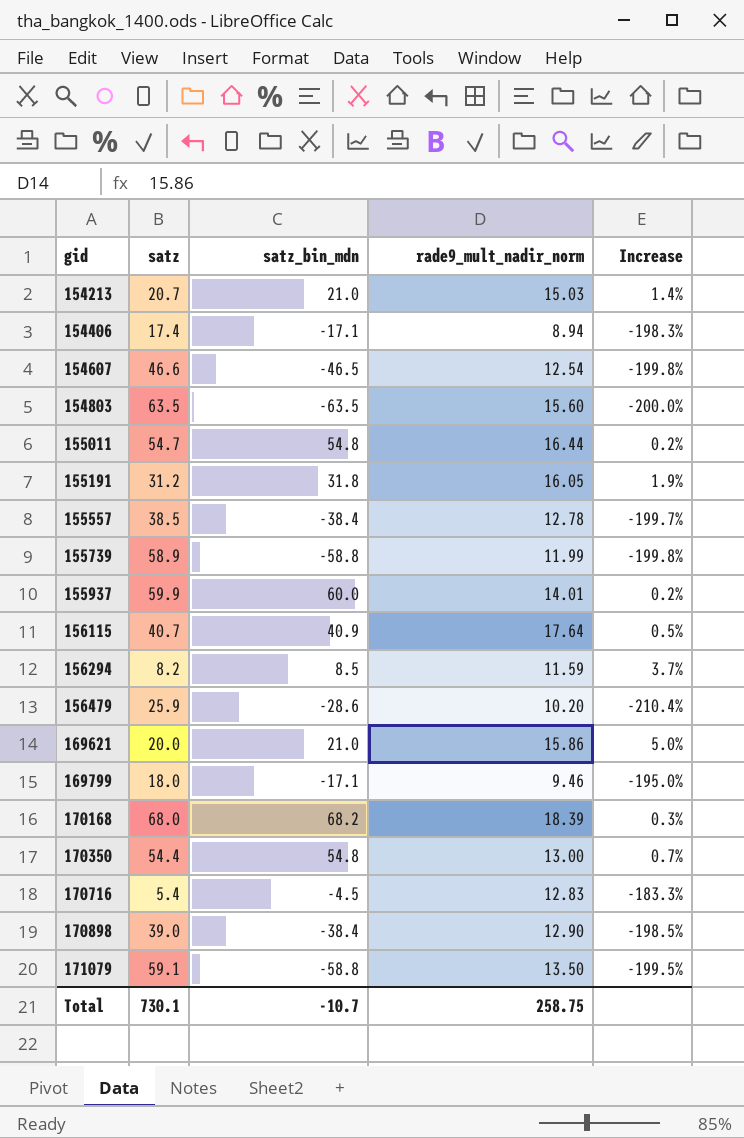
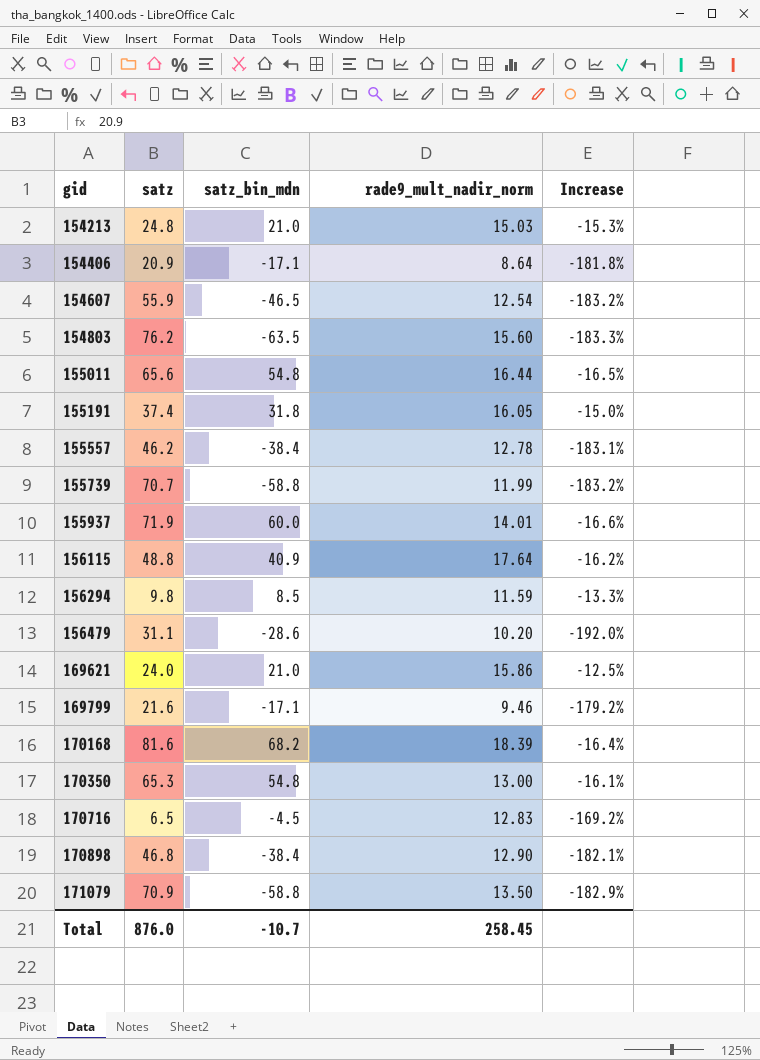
154213 | satz: 20.7 -> 24.8
154213 | Increase: 1.4% -> -15.3%
154406 | satz: 17.4 -> 20.9
154406 | rade9_mult_nadir_norm: 8.94 -> 8.64
154406 | Increase: -198.3% -> -181.8%
154607 | satz: 46.6 -> 55.9
154607 | Increase: -199.8% -> -183.2%
154803 | satz: 63.5 -> 76.2
154803 | Increase: -200.0% -> -183.3%
155011 | satz: 54.7 -> 65.6
155011 | Increase: 0.2% -> -16.5%
155191 | satz: 31.2 -> 37.4
155191 | Increase: 1.9% -> -15.0%
155557 | satz: 38.5 -> 46.2
155557 | Increase: -199.7% -> -183.1%
155739 | satz: 58.9 -> 70.7
155739 | Increase: -199.8% -> -183.2%
155937 | satz: 59.9 -> 71.9
155937 | Increase: 0.2% -> -16.6%
156115 | satz: 40.7 -> 48.8
156115 | Increase: 0.5% -> -16.2%
156294 | satz: 8.2 -> 9.8
156294 | Increase: 3.7% -> -13.3%
156479 | satz: 25.9 -> 31.1
156479 | Increase: -210.4% -> -192.0%
169621 | satz: 20.0 -> 24.0
169621 | Increase: 5.0% -> -12.5%
169799 | satz: 18.0 -> 21.6
169799 | Increase: -195.0% -> -179.2%
170168 | satz: 68.0 -> 81.6
170168 | Increase: 0.3% -> -16.4%
170350 | satz: 54.4 -> 65.3
170350 | Increase: 0.7% -> -16.1%
170716 | satz: 5.4 -> 6.5
170716 | Increase: -183.3% -> -169.2%
170898 | satz: 39.0 -> 46.8
170898 | Increase: -198.5% -> -182.1%
171079 | satz: 59.1 -> 70.9
171079 | Increase: -199.5% -> -182.9%
Total | satz: 730.1 -> 876.0
Total | rade9_mult_nadir_norm: 258.75 -> 258.45

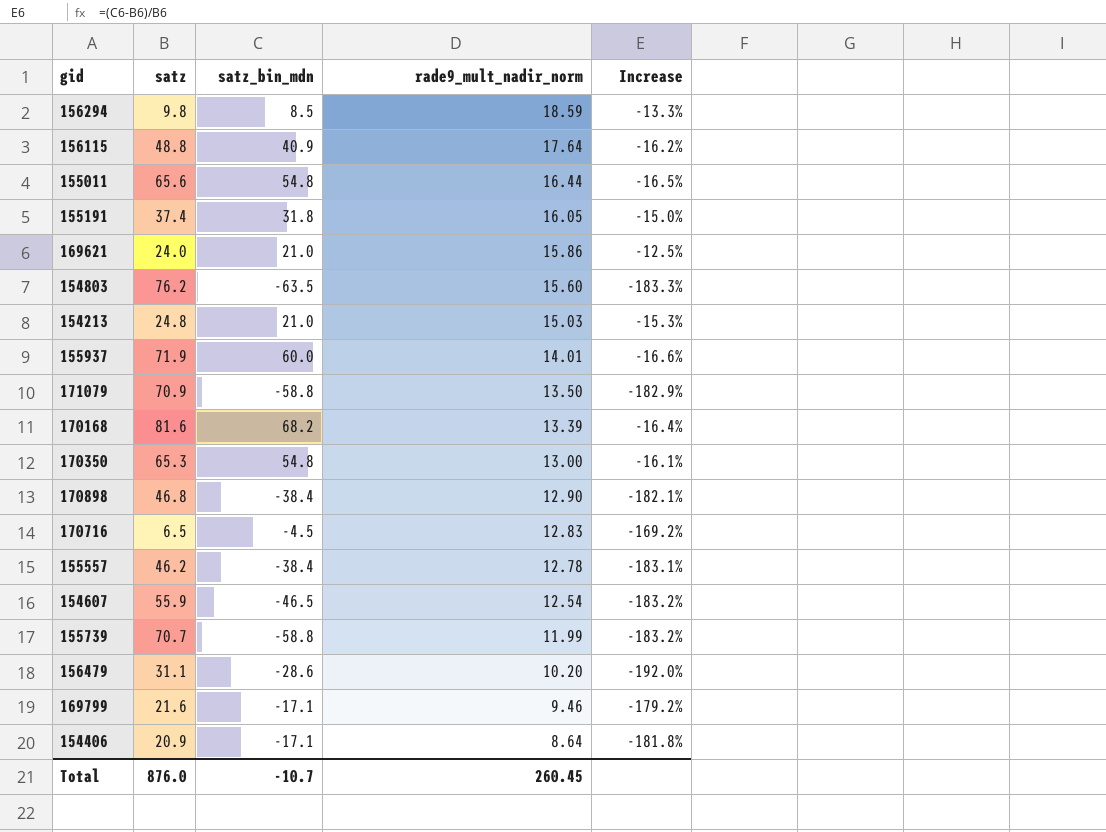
row order: gid ascending -> rade9_mult_nadir_norm descending
156294 | rade9_mult_nadir_norm: 11.59 -> 18.59
170168 | rade9_mult_nadir_norm: 18.39 -> 13.39
Total | rade9_mult_nadir_norm: 258.45 -> 260.45

